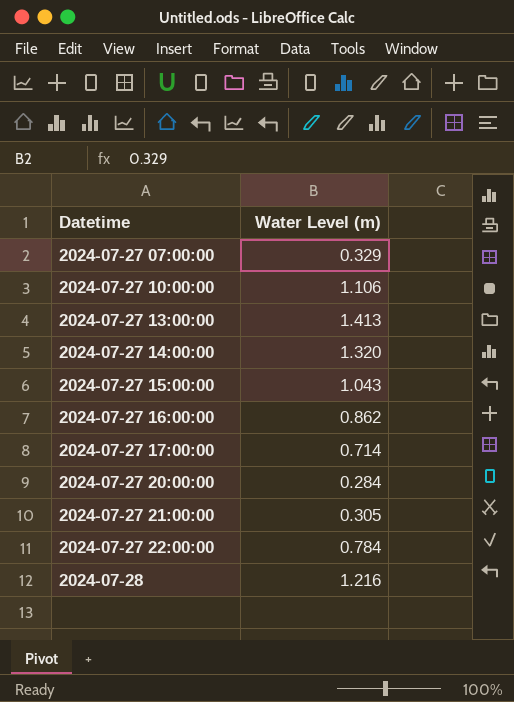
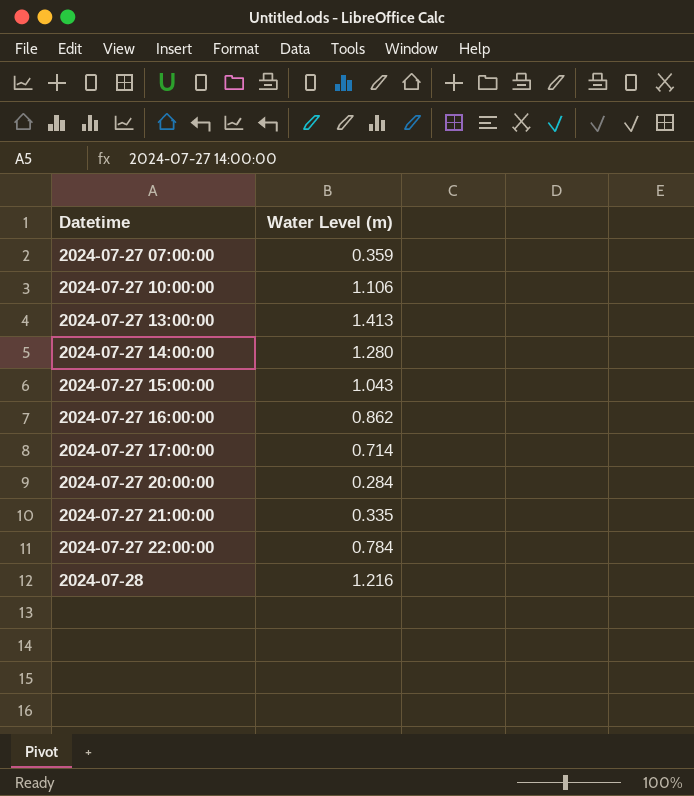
2024-07-27 07:00:00 | Water Level (m): 0.329 -> 0.359
2024-07-27 14:00:00 | Water Level (m): 1.320 -> 1.280
2024-07-27 21:00:00 | Water Level (m): 0.305 -> 0.335

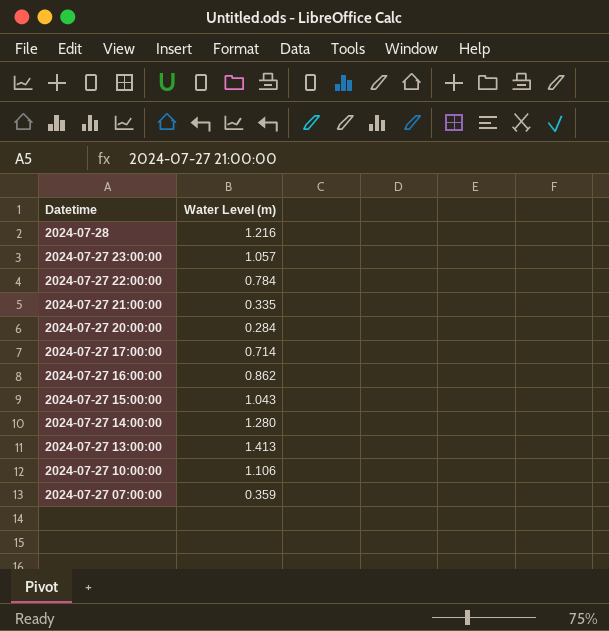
row order: Datetime ascending -> Datetime descending
row 2024-07-27 23:00:00: none -> 1.057

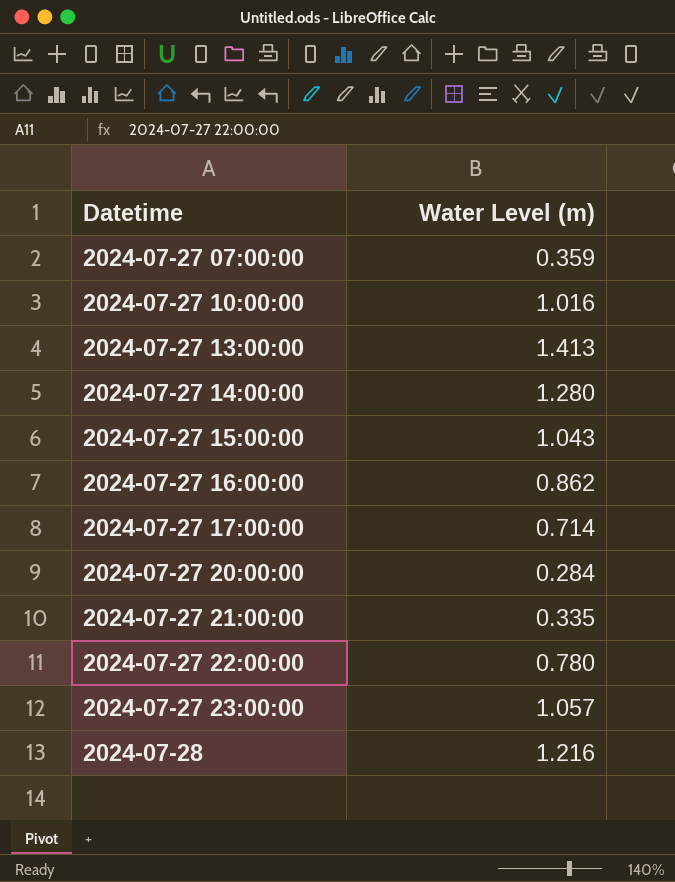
row order: Datetime descending -> Datetime ascending
2024-07-27 10:00:00 | Water Level (m): 1.106 -> 1.016
2024-07-27 22:00:00 | Water Level (m): 0.784 -> 0.780

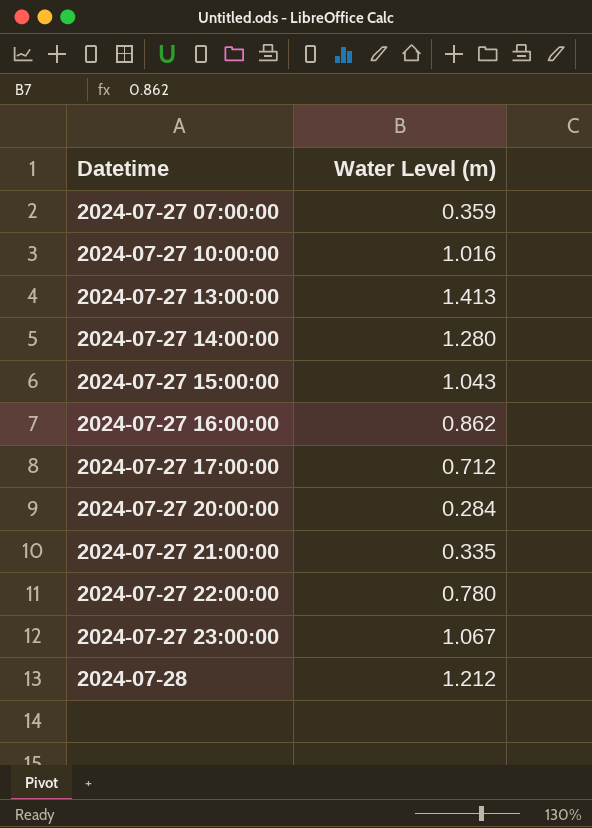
2024-07-27 17:00:00 | Water Level (m): 0.714 -> 0.712
2024-07-27 23:00:00 | Water Level (m): 1.057 -> 1.067
2024-07-28 | Water Level (m): 1.216 -> 1.212

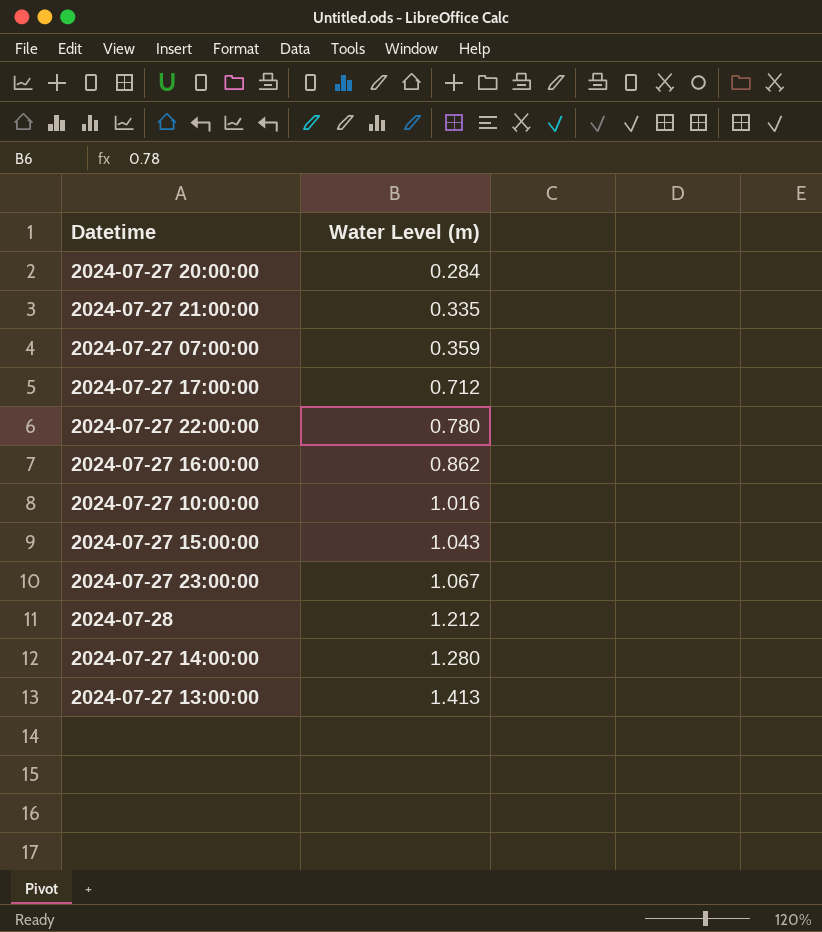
row order: Datetime ascending -> Water Level (m) ascending

